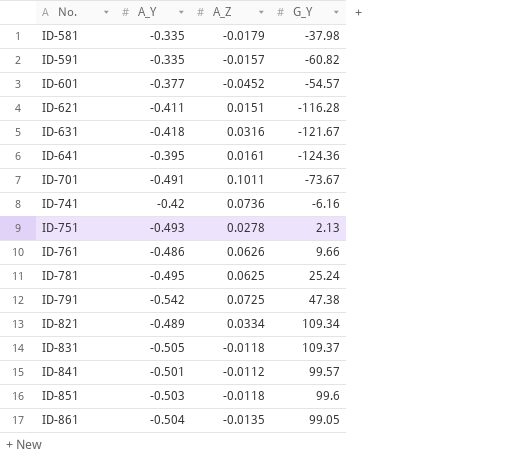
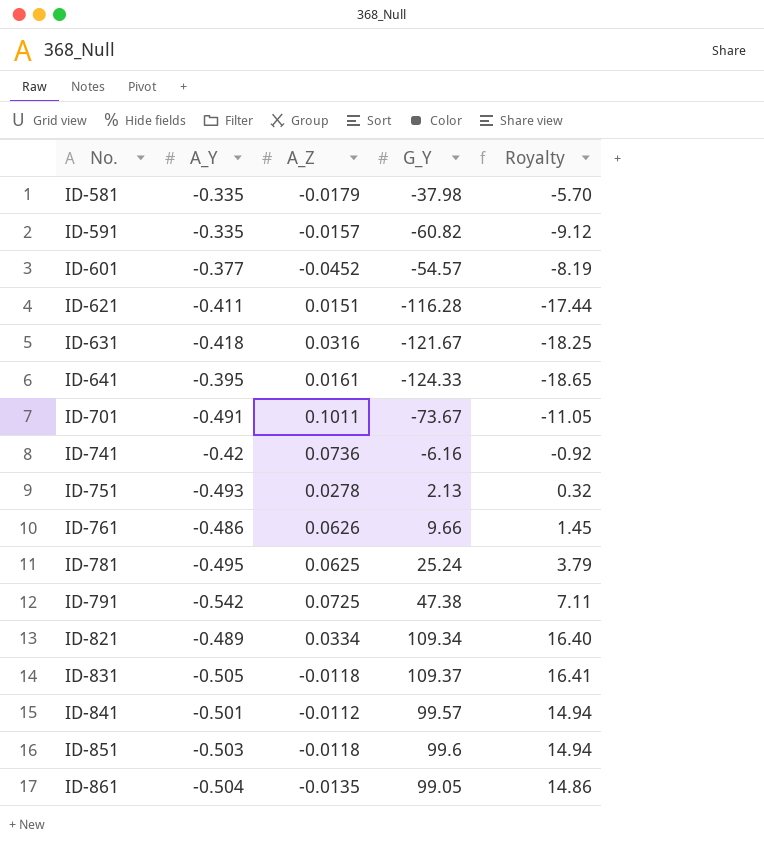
column Royalty | formula: none -> [G_Y] * 0.15
ID-641 | G_Y: -124.36 -> -124.33

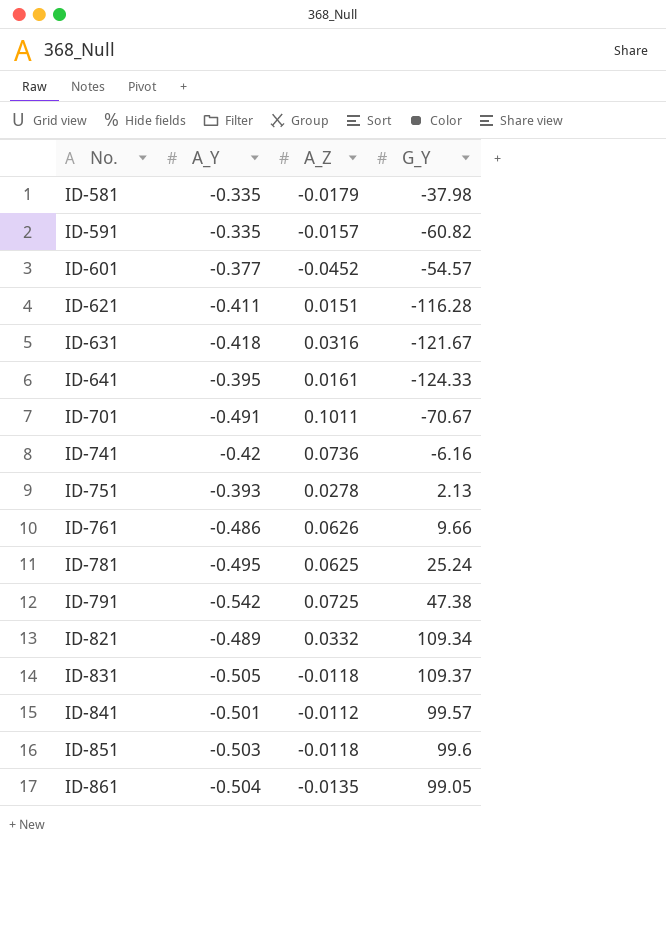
column Royalty | formula: [G_Y] * 0.15 -> none
ID-701 | G_Y: -73.67 -> -70.67
ID-751 | A_Y: -0.493 -> -0.393
ID-821 | A_Z: 0.0334 -> 0.0332

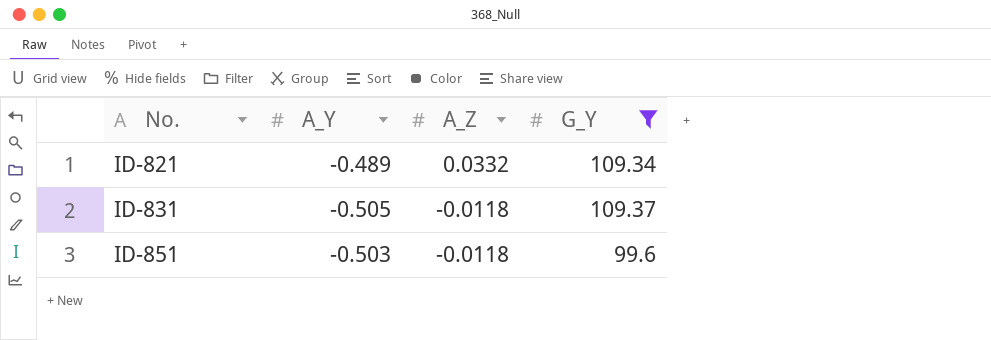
filter: none -> G_Y >= 99.6

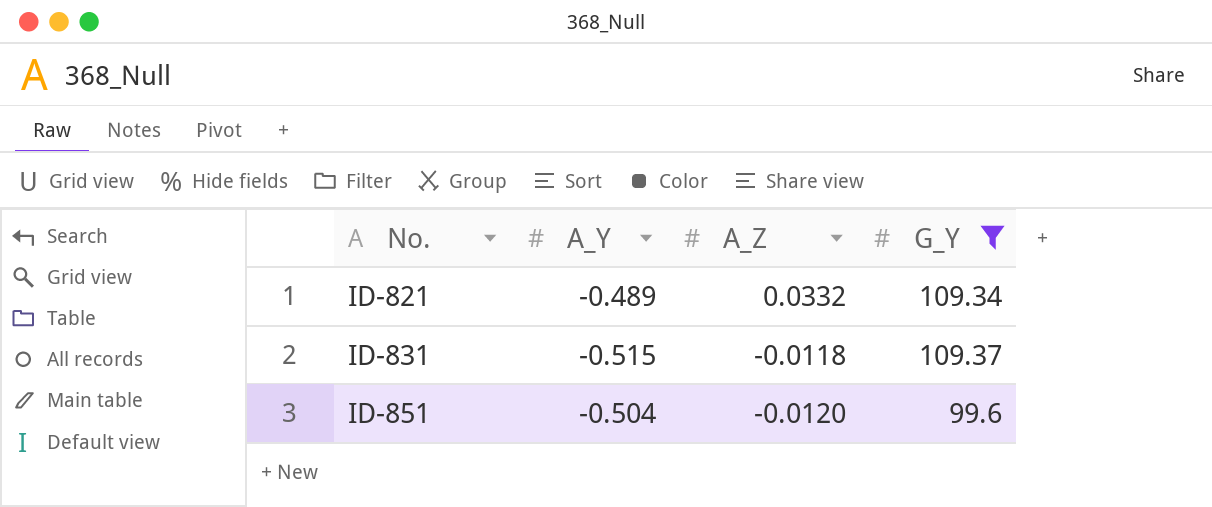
ID-831 | A_Y: -0.505 -> -0.515
ID-851 | A_Y: -0.503 -> -0.504
ID-851 | A_Z: -0.0118 -> -0.0120

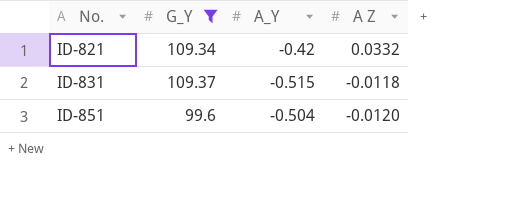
column G_Y | position: 4 -> 2
column name: A_Z -> A Z
ID-821 | A_Y: -0.489 -> -0.42

